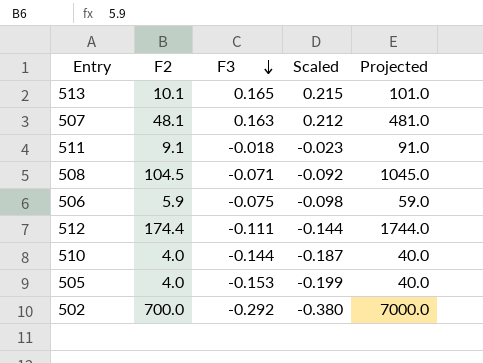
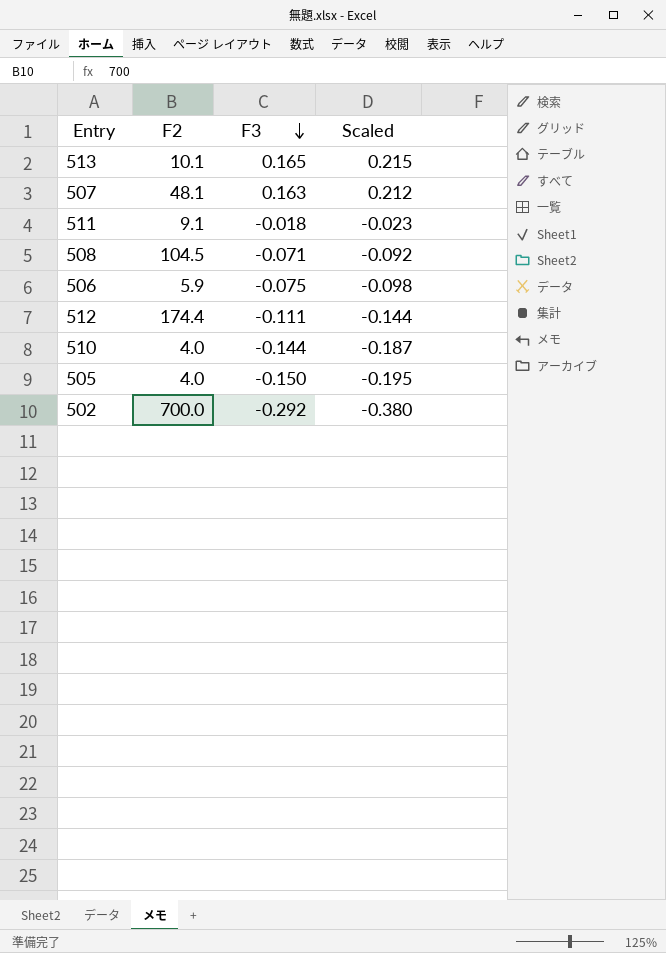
column Projected | formula: [F2] * 10 -> none
505 | F3: -0.153 -> -0.150
505 | Scaled: -0.199 -> -0.195

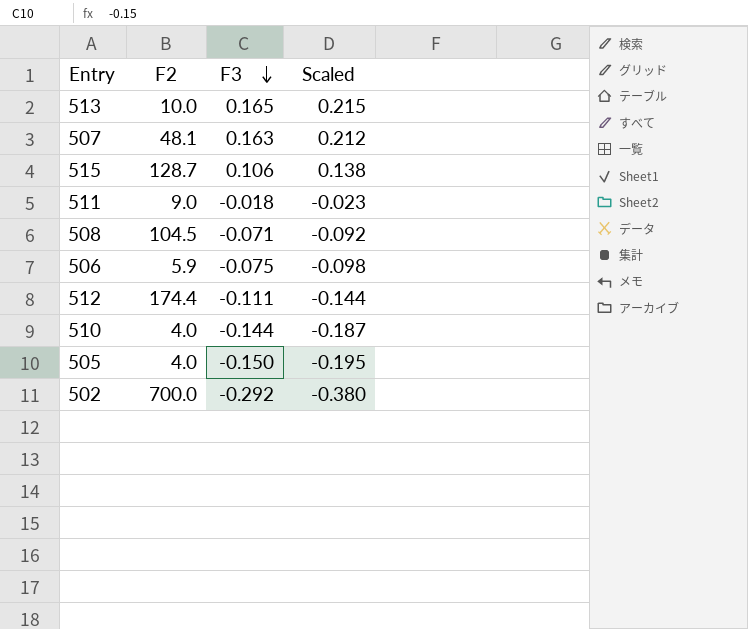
513 | F2: 10.1 -> 10.0
row 515: none -> 128.7 | 0.106 | 0.138
511 | F2: 9.1 -> 9.0

